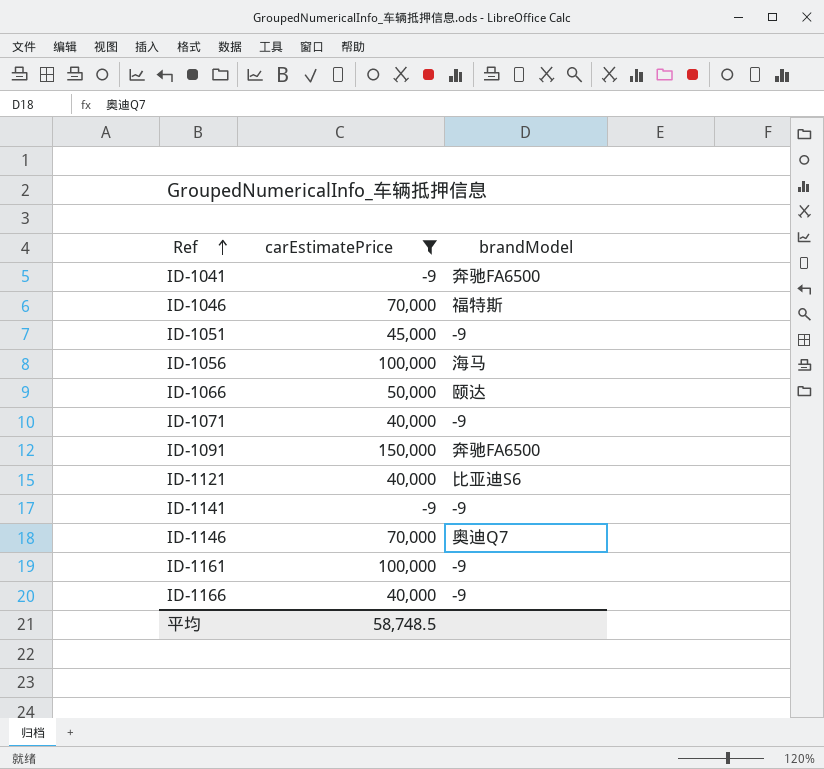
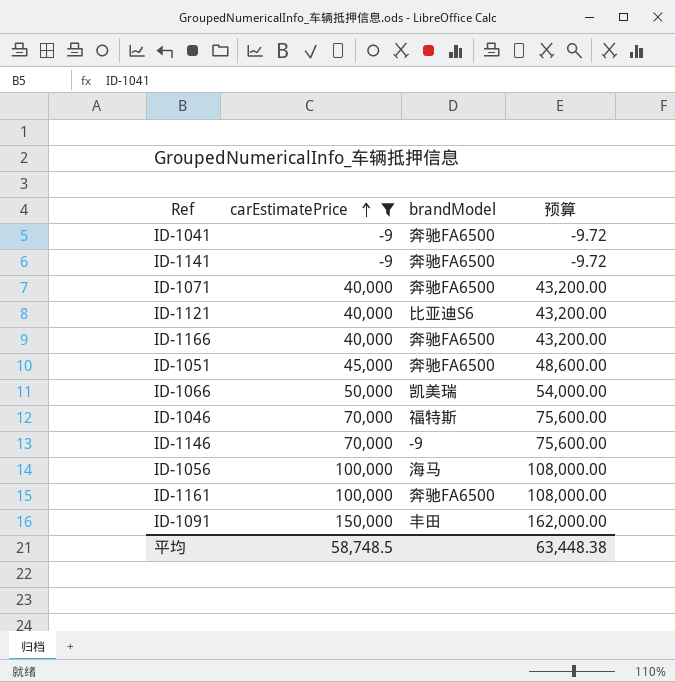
row order: Ref ascending -> carEstimatePrice ascending
column 预算 | formula: none -> [carEstimatePrice] * 1.08
ID-1141 | brandModel: -9 -> 奔驰FA6500
ID-1071 | brandModel: -9 -> 奔驰FA6500
ID-1166 | brandModel: -9 -> 奔驰FA6500
ID-1051 | brandModel: -9 -> 奔驰FA6500
ID-1066 | brandModel: 颐达 -> 凯美瑞
ID-1146 | brandModel: 奥迪Q7 -> -9
ID-1161 | brandModel: -9 -> 奔驰FA6500
ID-1091 | brandModel: 奔驰FA6500 -> 丰田

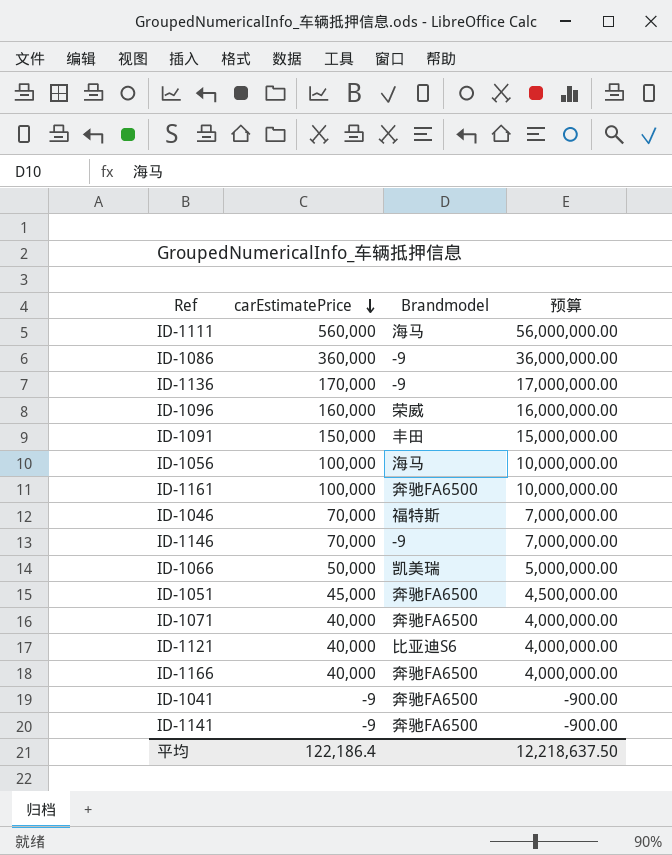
filter: carEstimatePrice <= 150,000 -> none
row order: carEstimatePrice ascending -> carEstimatePrice descending
column name: brandModel -> Brandmodel
column 预算 | formula: [carEstimatePrice] * 1.08 -> [carEstimatePrice] * 100
平均 | carEstimatePrice: 58,748.5 -> 122,186.4
平均 | 预算: 63,448.38 -> 12,218,637.50

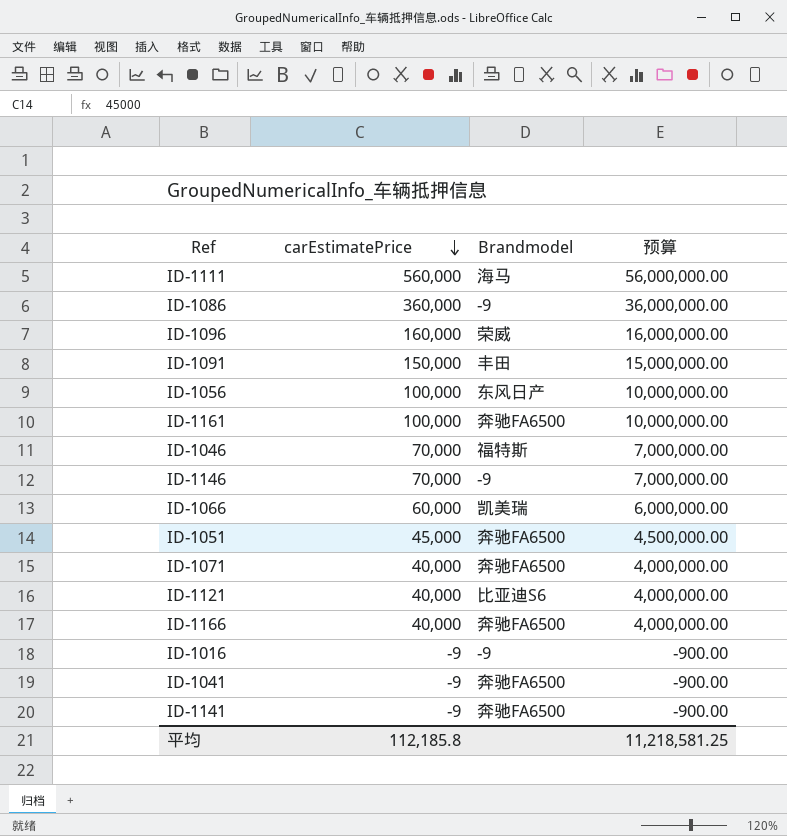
row ID-1136: 170,000 | -9 | 17,000,000.00 -> none
ID-1056 | Brandmodel: 海马 -> 东风日产
ID-1066 | carEstimatePrice: 50,000 -> 60,000
ID-1066 | 预算: 5,000,000.00 -> 6,000,000.00
row ID-1016: none -> -9 | -9 | -900.00
平均 | carEstimatePrice: 122,186.4 -> 112,185.8
平均 | 预算: 12,218,637.50 -> 11,218,581.25

